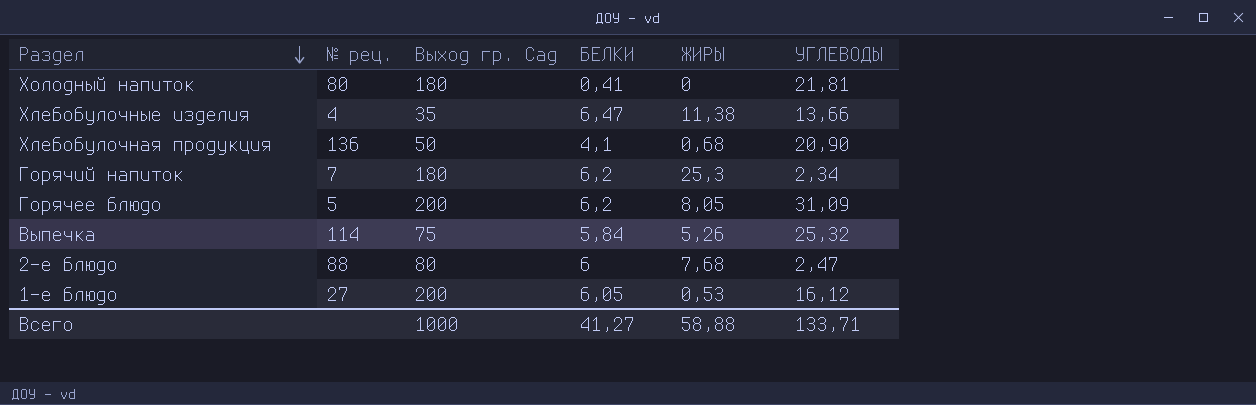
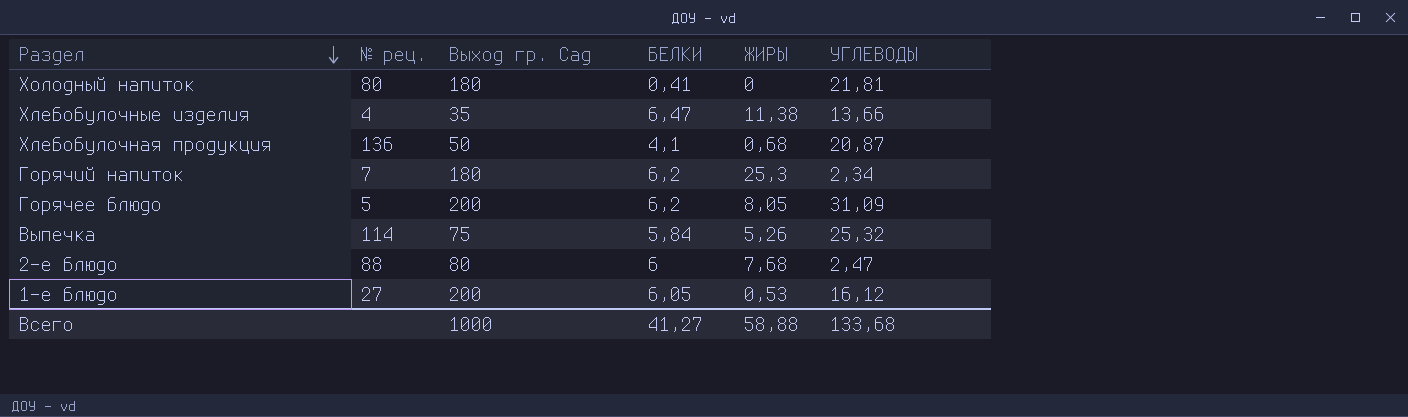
Хлебобулочная продукция | УГЛЕВОДЫ: 20,90 -> 20,87
Всего | УГЛЕВОДЫ: 133,71 -> 133,68

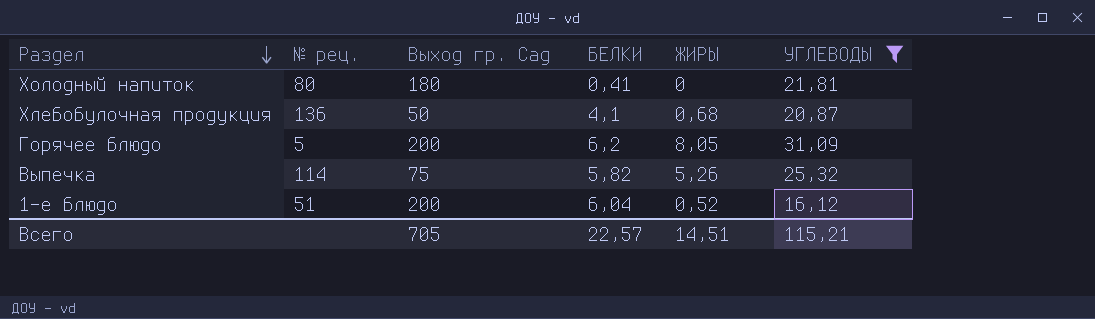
filter: none -> УГЛЕВОДЫ >= 16,12
Выпечка | БЕЛКИ: 5,84 -> 5,82
1-е блюдо | № рец.: 27 -> 51
1-е блюдо | БЕЛКИ: 6,05 -> 6,04
1-е блюдо | ЖИРЫ: 0,53 -> 0,52
Всего | Выход гр. Сад: 1000 -> 705
Всего | БЕЛКИ: 41,27 -> 22,57
Всего | ЖИРЫ: 58,88 -> 14,51
Всего | УГЛЕВОДЫ: 133,68 -> 115,21

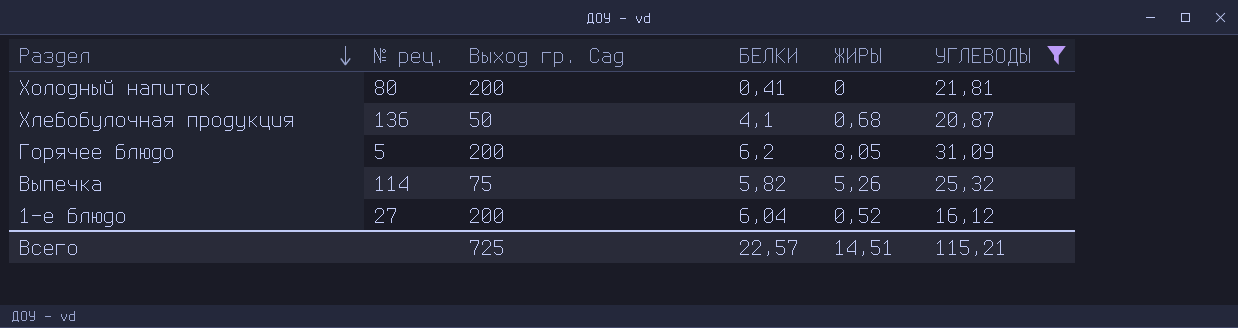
Холодный напиток | Выход гр. Сад: 180 -> 200
1-е блюдо | № рец.: 51 -> 27
Всего | Выход гр. Сад: 705 -> 725

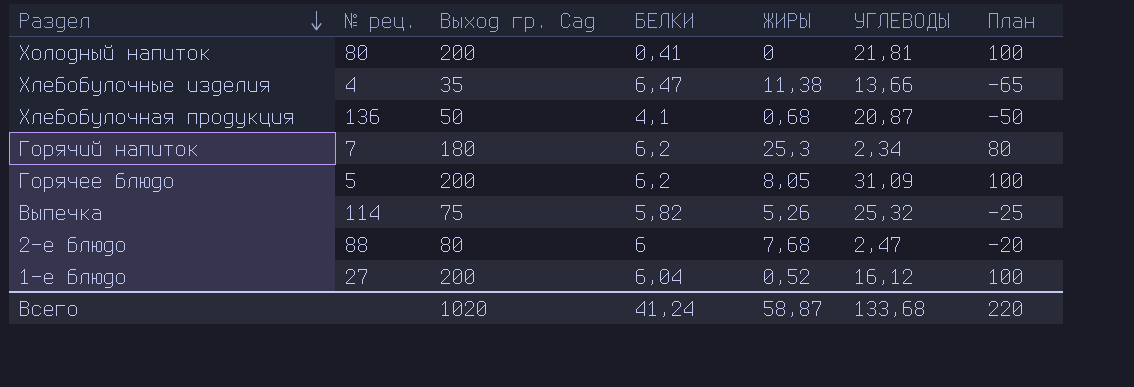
filter: УГЛЕВОДЫ >= 16,12 -> none
column План | formula: none -> [Выход гр. Сад] - 100
Всего | Выход гр. Сад: 725 -> 1020
Всего | БЕЛКИ: 22,57 -> 41,24
Всего | ЖИРЫ: 14,51 -> 58,87
Всего | УГЛЕВОДЫ: 115,21 -> 133,68

